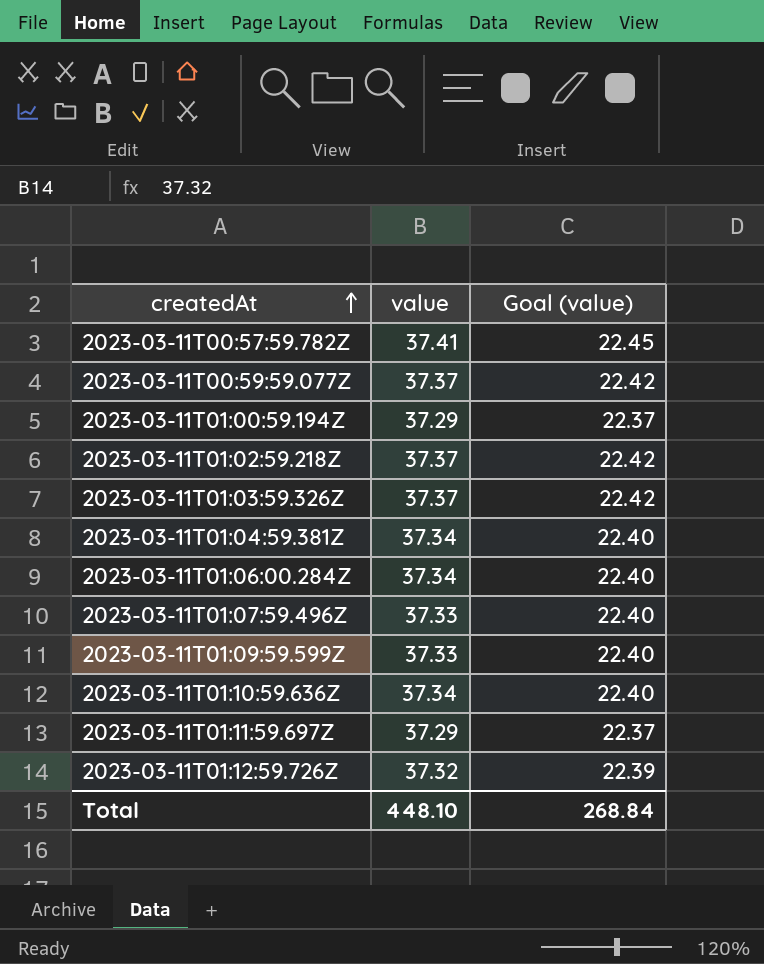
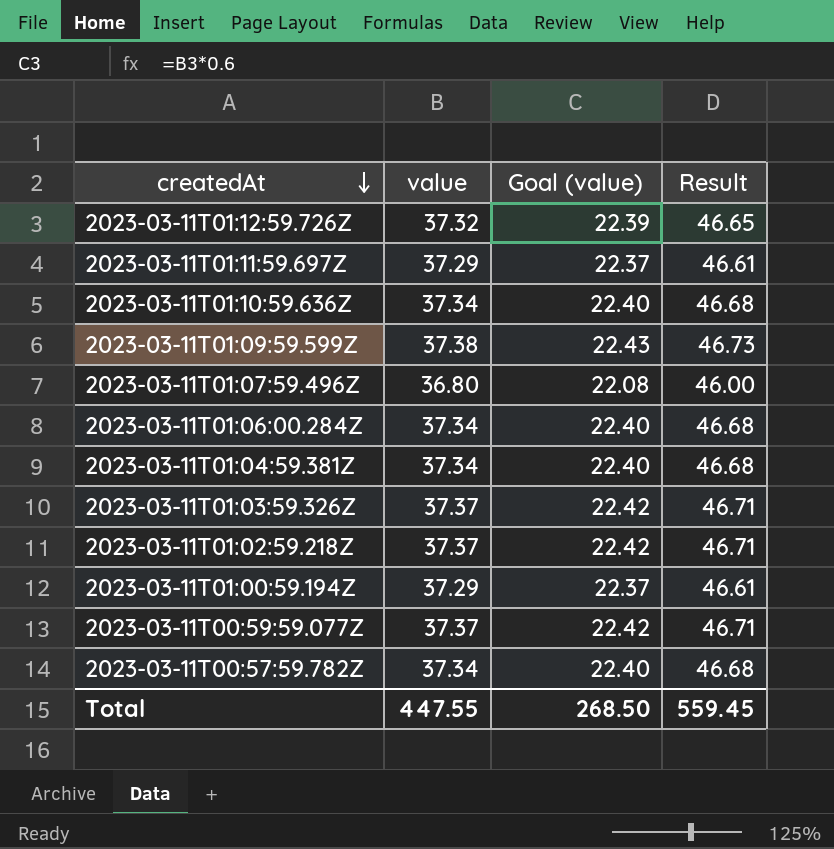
row order: createdAt ascending -> createdAt descending
column Result | formula: none -> [value] * 1.25
2023-03-11T01:09:59.599Z | value: 37.33 -> 37.38
2023-03-11T01:09:59.599Z | Goal (value): 22.40 -> 22.43
2023-03-11T01:07:59.496Z | value: 37.33 -> 36.80
2023-03-11T01:07:59.496Z | Goal (value): 22.40 -> 22.08
2023-03-11T00:57:59.782Z | value: 37.41 -> 37.34
2023-03-11T00:57:59.782Z | Goal (value): 22.45 -> 22.40
Total | value: 448.10 -> 447.55
Total | Goal (value): 268.84 -> 268.50

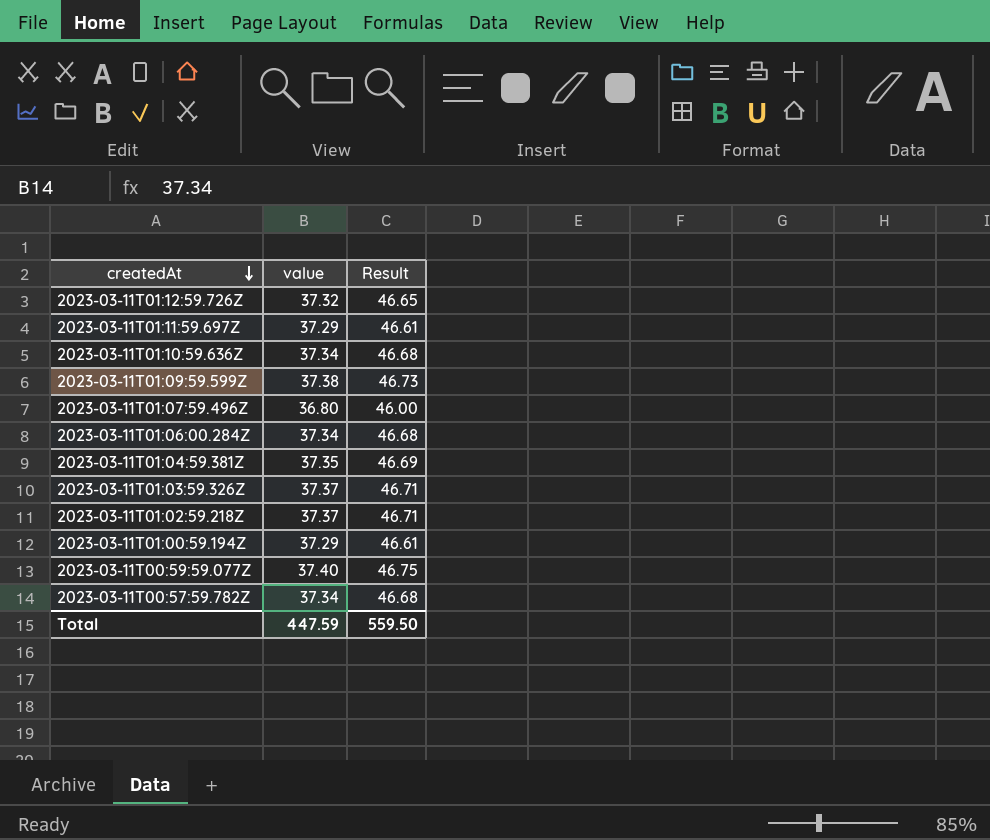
column Goal (value) | formula: [value] * 0.6 -> none
2023-03-11T01:04:59.381Z | value: 37.34 -> 37.35
2023-03-11T01:04:59.381Z | Result: 46.68 -> 46.69
2023-03-11T00:59:59.077Z | value: 37.37 -> 37.40
2023-03-11T00:59:59.077Z | Result: 46.71 -> 46.75
Total | value: 447.55 -> 447.59
Total | Result: 559.45 -> 559.50

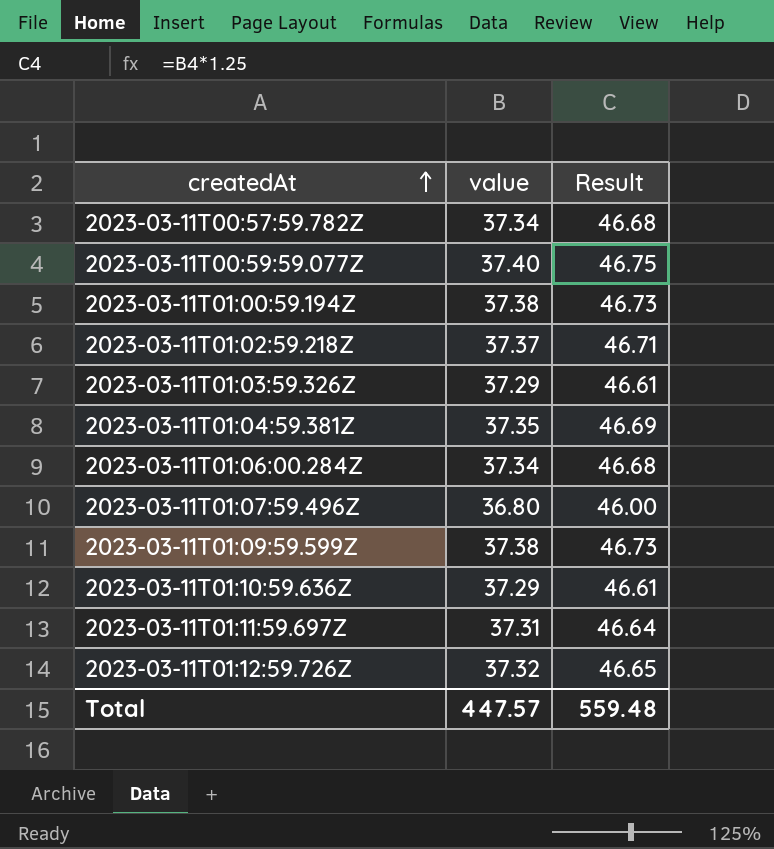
row order: createdAt descending -> createdAt ascending
2023-03-11T01:00:59.194Z | value: 37.29 -> 37.38
2023-03-11T01:00:59.194Z | Result: 46.61 -> 46.73
2023-03-11T01:03:59.326Z | value: 37.37 -> 37.29
2023-03-11T01:03:59.326Z | Result: 46.71 -> 46.61
2023-03-11T01:10:59.636Z | value: 37.34 -> 37.29
2023-03-11T01:10:59.636Z | Result: 46.68 -> 46.61
2023-03-11T01:11:59.697Z | value: 37.29 -> 37.31
2023-03-11T01:11:59.697Z | Result: 46.61 -> 46.64
Total | value: 447.59 -> 447.57
Total | Result: 559.50 -> 559.48

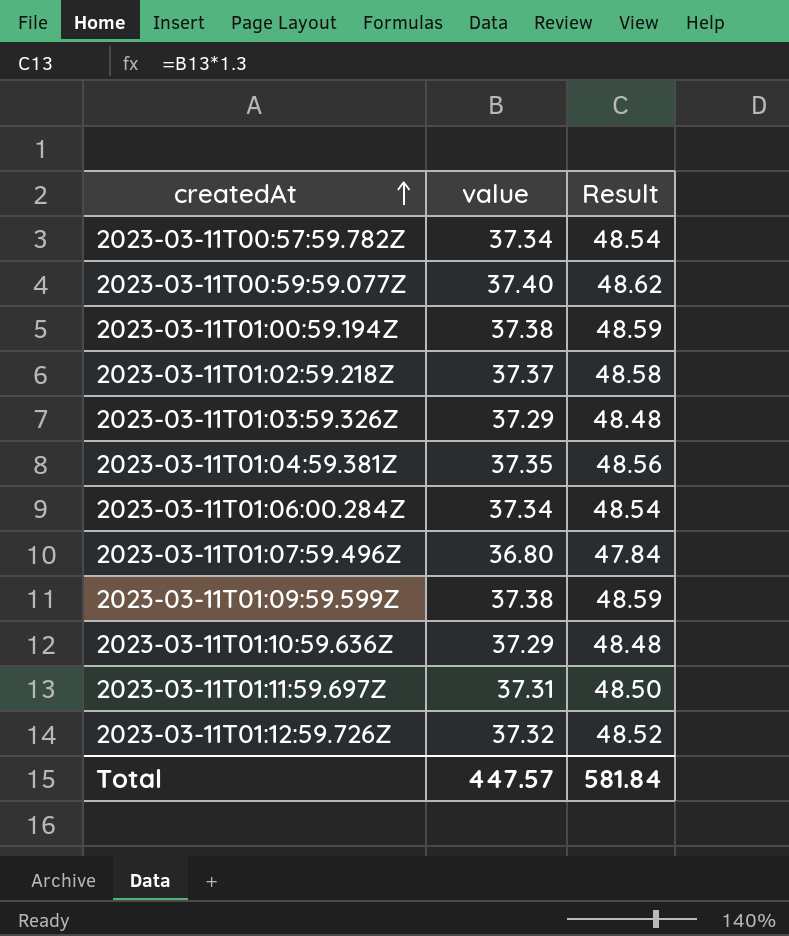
column Result | formula: [value] * 1.25 -> [value] * 1.3
Total | Result: 559.48 -> 581.84

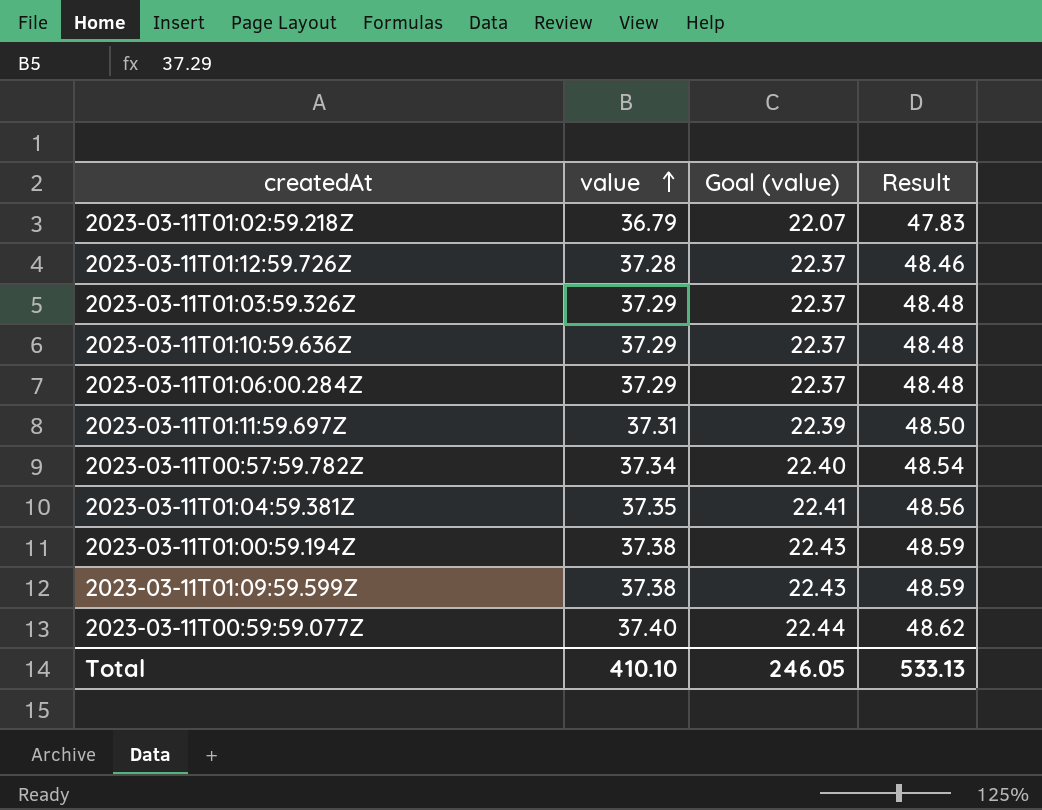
row order: createdAt ascending -> value ascending
column Goal (value) | formula: none -> [value] * 0.6
row 2023-03-11T01:07:59.496Z: 36.80 | 47.84 -> none
2023-03-11T01:02:59.218Z | value: 37.37 -> 36.79
2023-03-11T01:02:59.218Z | Result: 48.58 -> 47.83
2023-03-11T01:12:59.726Z | value: 37.32 -> 37.28
2023-03-11T01:12:59.726Z | Result: 48.52 -> 48.46
2023-03-11T01:06:00.284Z | value: 37.34 -> 37.29
2023-03-11T01:06:00.284Z | Result: 48.54 -> 48.48
Total | value: 447.57 -> 410.10
Total | Result: 581.84 -> 533.13

